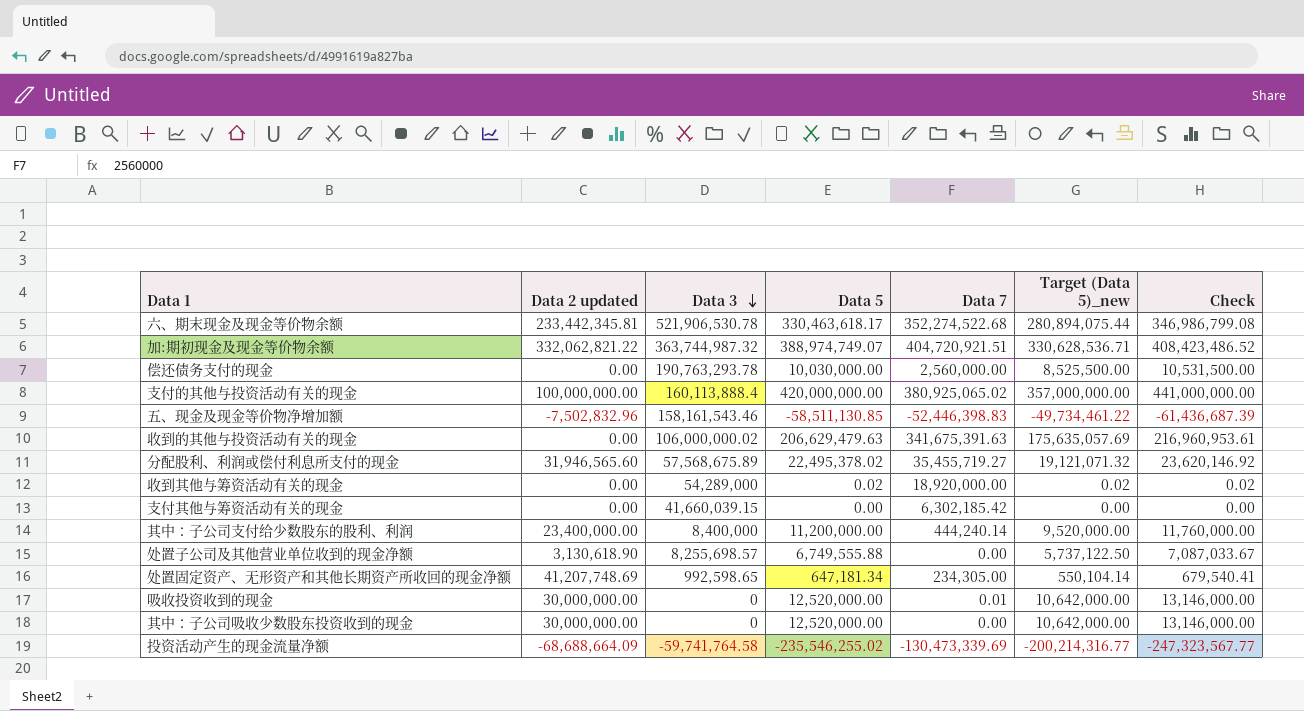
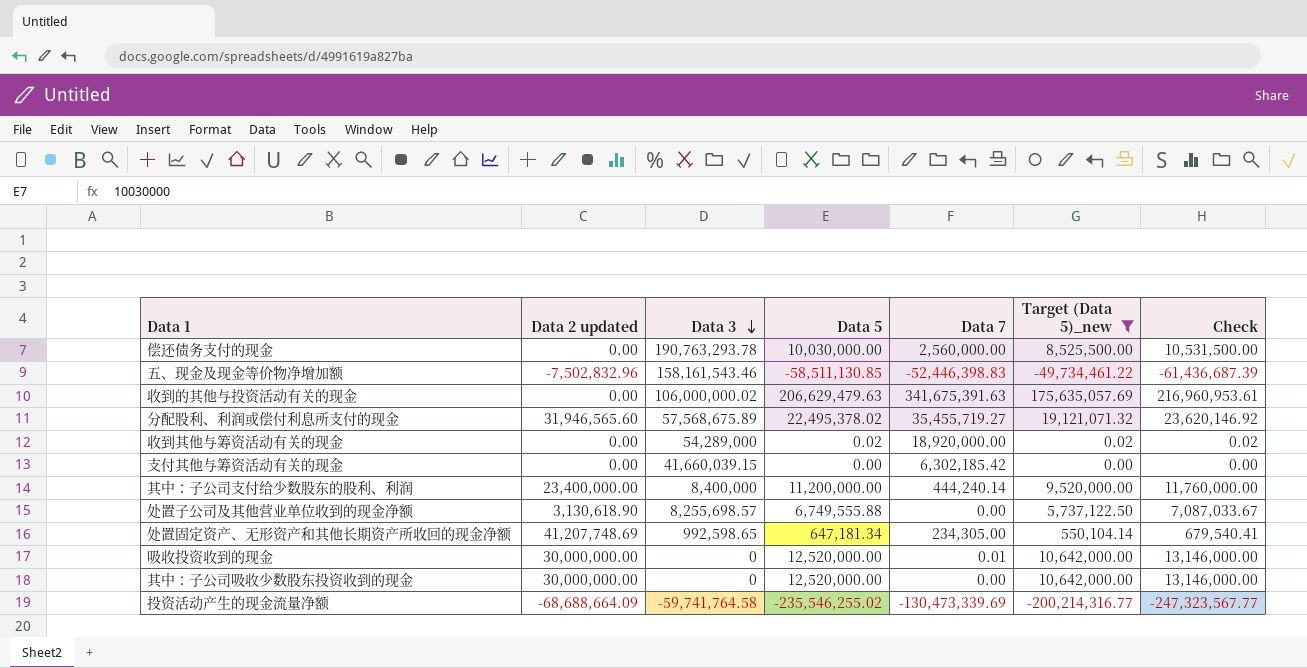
filter: none -> Target (Data 5)_new <= 175,635,057.69

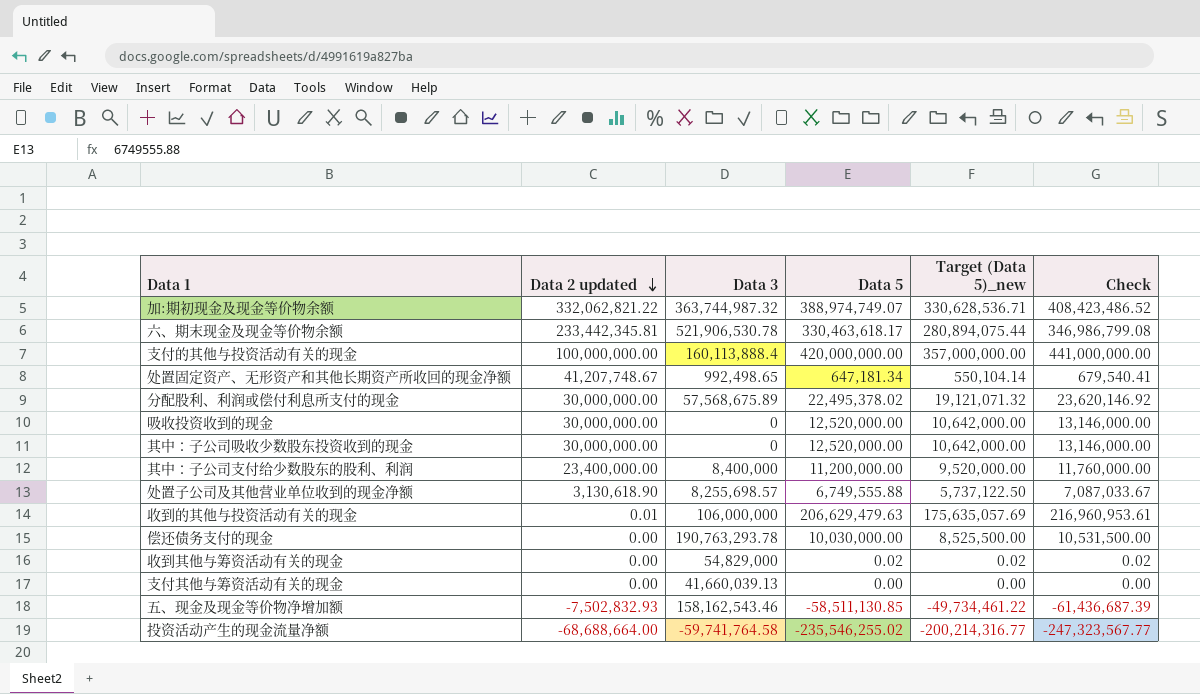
filter: Target (Data 5)_new <= 175,635,057.69 -> none
row order: Data 3 descending -> Data 2 updated descending
column Data 7 | position: 5 -> none
处置固定资产、无形资产和其他长期资产所收回的现金净额 | Data 2 updated: 41,207,748.69 -> 41,207,748.67
处置固定资产、无形资产和其他长期资产所收回的现金净额 | Data 3: 992,598.65 -> 992,498.65
分配股利、利润或偿付利息所支付的现金 | Data 2 updated: 31,946,565.60 -> 30,000,000.00
收到的其他与投资活动有关的现金 | Data 2 updated: 0.00 -> 0.01
收到的其他与投资活动有关的现金 | Data 3: 106,000,000.02 -> 106,000,000
收到其他与筹资活动有关的现金 | Data 3: 54,289,000 -> 54,829,000
支付其他与筹资活动有关的现金 | Data 3: 41,660,039.15 -> 41,660,039.13
五、现金及现金等价物净增加额 | Data 2 updated: -7,502,832.96 -> -7,502,832.93
五、现金及现金等价物净增加额 | Data 3: 158,161,543.46 -> 158,162,543.46
投资活动产生的现金流量净额 | Data 2 updated: -68,688,664.09 -> -68,688,664.00

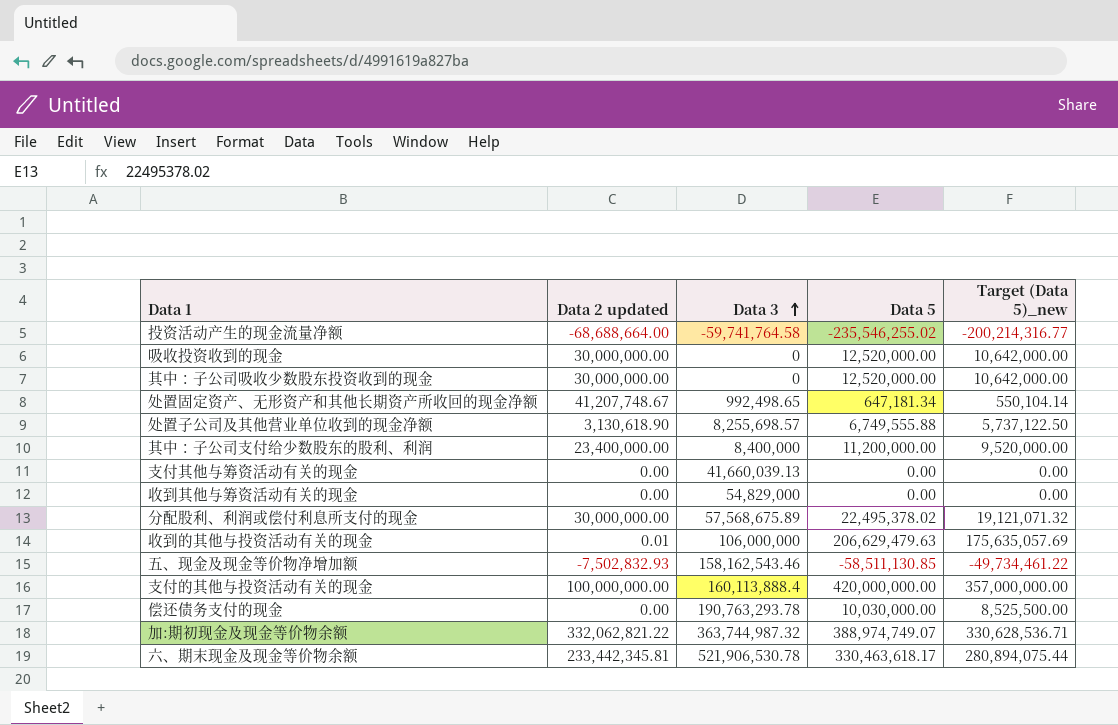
row order: Data 2 updated descending -> Data 3 ascending
column Check | formula: [Data 5] * 1.05 -> none
收到其他与筹资活动有关的现金 | Data 5: 0.02 -> 0.00
收到其他与筹资活动有关的现金 | Target (Data 5)_new: 0.02 -> 0.00

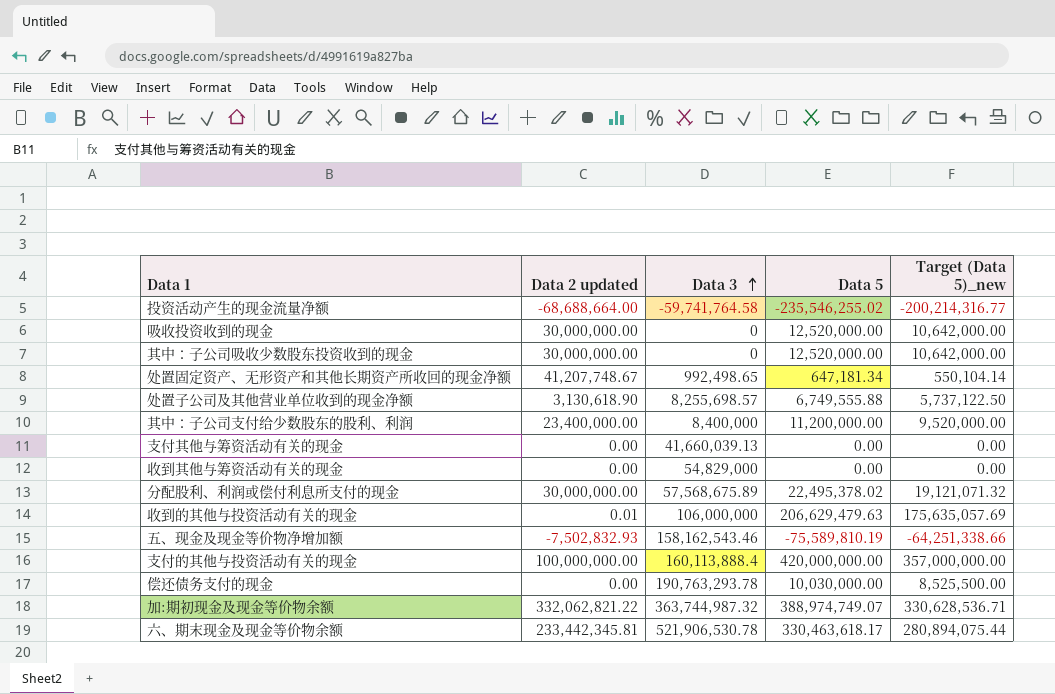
五、现金及现金等价物净增加额 | Data 5: -58,511,130.85 -> -75,589,810.19
五、现金及现金等价物净增加额 | Target (Data 5)_new: -49,734,461.22 -> -64,251,338.66

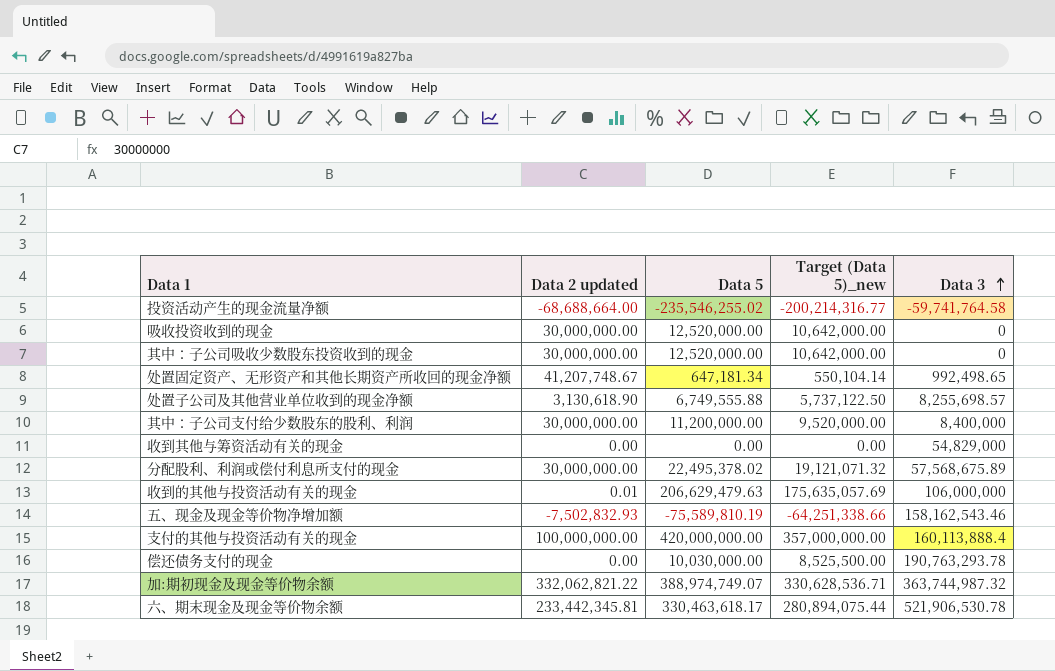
column Data 3 | position: 3 -> 5
row 支付其他与筹资活动有关的现金: 0.00 | 41,660,039.13 | 0.00 | 0.00 -> none
其中：子公司支付给少数股东的股利、利润 | Data 2 updated: 23,400,000.00 -> 30,000,000.00

